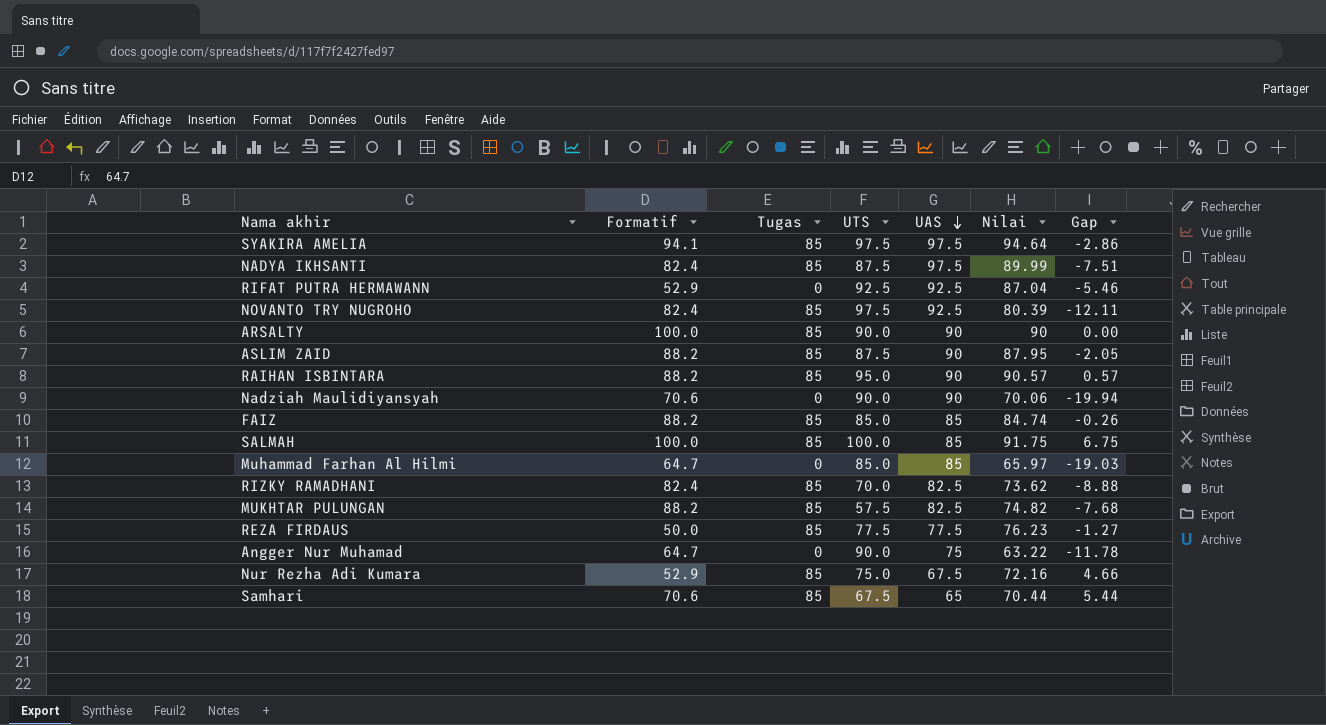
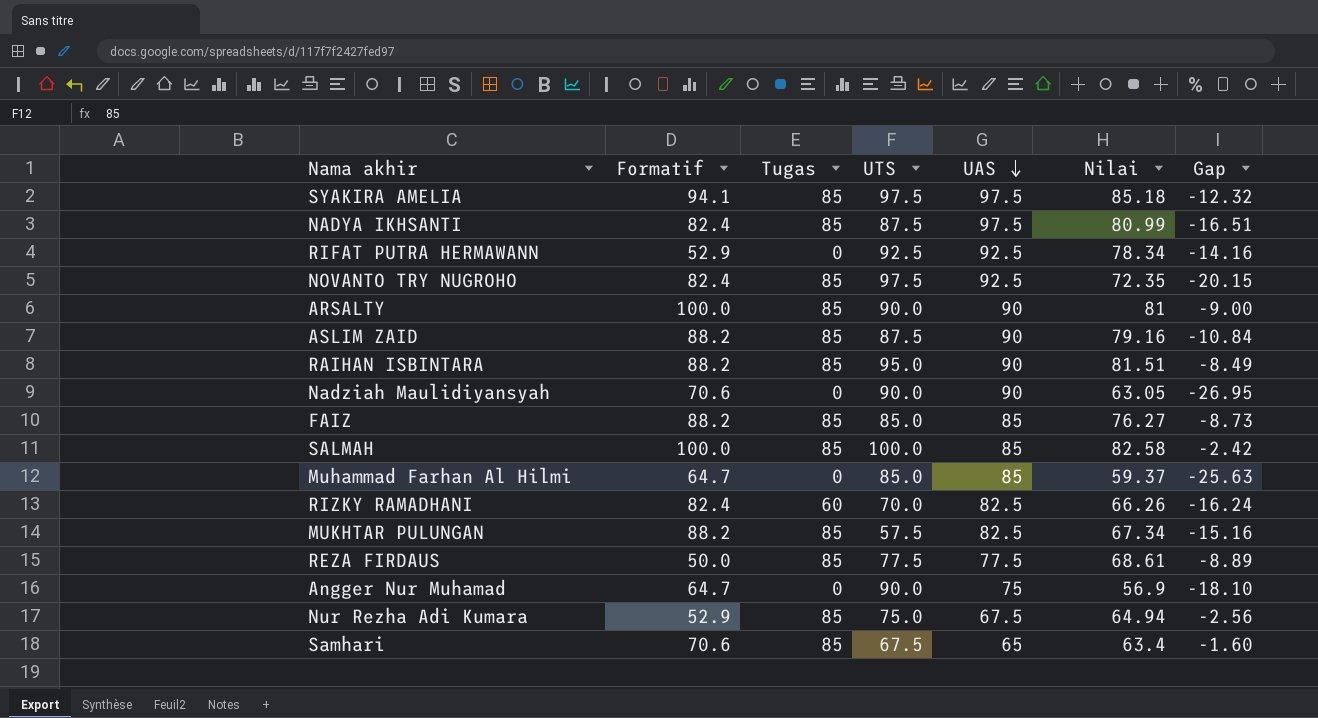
SYAKIRA AMELIA | Nilai: 94.64 -> 85.18
SYAKIRA AMELIA | Gap: -2.86 -> -12.32
NADYA IKHSANTI | Nilai: 89.99 -> 80.99
NADYA IKHSANTI | Gap: -7.51 -> -16.51
RIFAT PUTRA HERMAWANN | Nilai: 87.04 -> 78.34
RIFAT PUTRA HERMAWANN | Gap: -5.46 -> -14.16
NOVANTO TRY NUGROHO | Nilai: 80.39 -> 72.35
NOVANTO TRY NUGROHO | Gap: -12.11 -> -20.15
ARSALTY | Nilai: 90 -> 81
ARSALTY | Gap: 0.00 -> -9.00
ASLIM ZAID | Nilai: 87.95 -> 79.16
ASLIM ZAID | Gap: -2.05 -> -10.84
RAIHAN ISBINTARA | Nilai: 90.57 -> 81.51
RAIHAN ISBINTARA | Gap: 0.57 -> -8.49
Nadziah Maulidiyansyah | Nilai: 70.06 -> 63.05
Nadziah Maulidiyansyah | Gap: -19.94 -> -26.95
FAIZ | Nilai: 84.74 -> 76.27
FAIZ | Gap: -0.26 -> -8.73
SALMAH | Nilai: 91.75 -> 82.58
SALMAH | Gap: 6.75 -> -2.42
Muhammad Farhan Al Hilmi | Nilai: 65.97 -> 59.37
Muhammad Farhan Al Hilmi | Gap: -19.03 -> -25.63
RIZKY RAMADHANI | Tugas: 85 -> 60
RIZKY RAMADHANI | Nilai: 73.62 -> 66.26
RIZKY RAMADHANI | Gap: -8.88 -> -16.24
MUKHTAR PULUNGAN | Nilai: 74.82 -> 67.34
MUKHTAR PULUNGAN | Gap: -7.68 -> -15.16
REZA FIRDAUS | Nilai: 76.23 -> 68.61
REZA FIRDAUS | Gap: -1.27 -> -8.89
Angger Nur Muhamad | Nilai: 63.22 -> 56.9
Angger Nur Muhamad | Gap: -11.78 -> -18.10
Nur Rezha Adi Kumara | Nilai: 72.16 -> 64.94
Nur Rezha Adi Kumara | Gap: 4.66 -> -2.56
Samhari | Nilai: 70.44 -> 63.4
Samhari | Gap: 5.44 -> -1.60

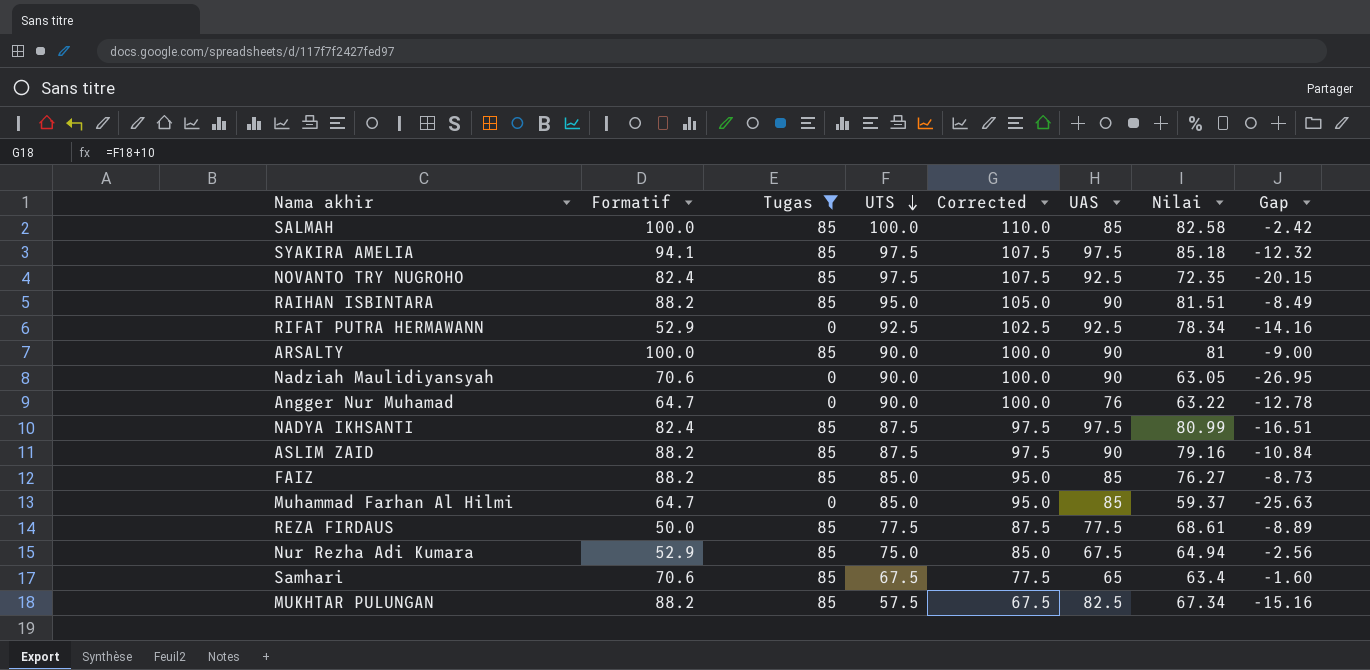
filter: none -> Tugas != 60
row order: UAS descending -> UTS descending
column Corrected | formula: none -> [UTS] + 10
Angger Nur Muhamad | UAS: 75 -> 76
Angger Nur Muhamad | Nilai: 56.9 -> 63.22
Angger Nur Muhamad | Gap: -18.10 -> -12.78

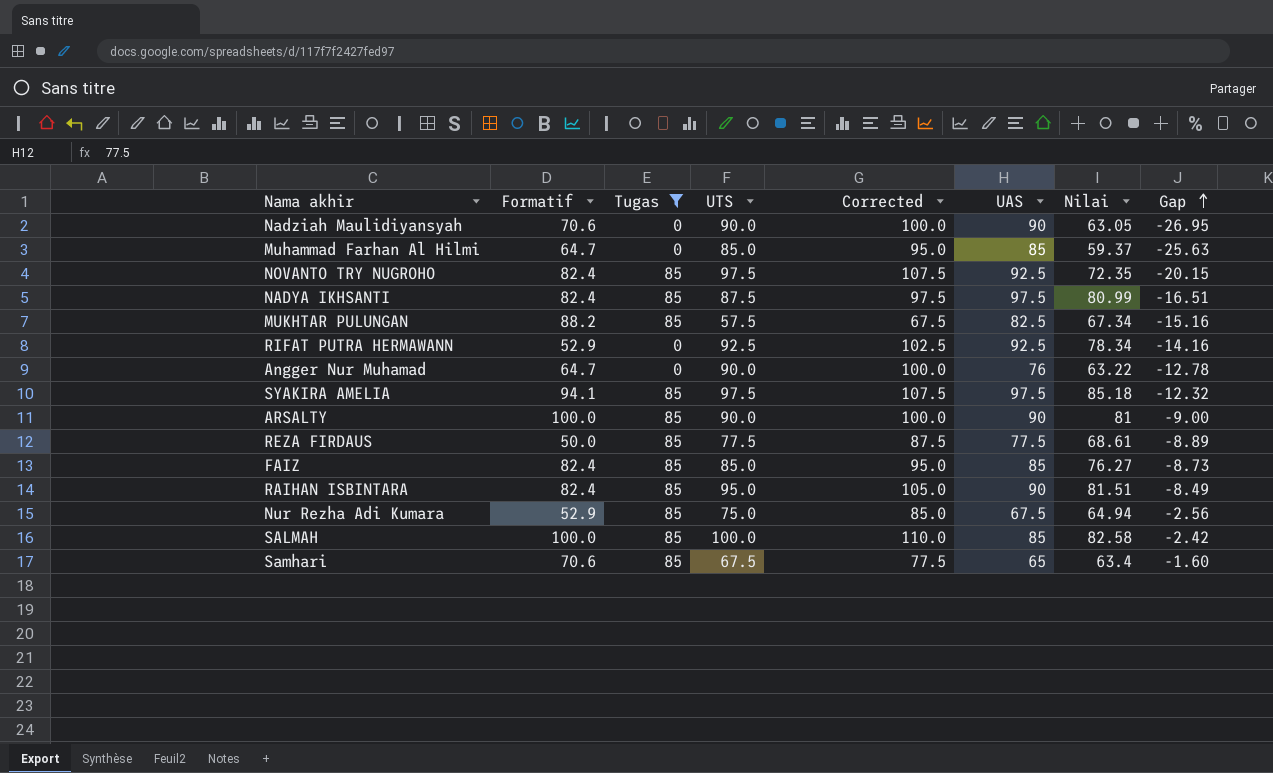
row order: UTS descending -> Gap ascending
row ASLIM ZAID: 88.2 | 85 | 87.5 | 97.5 | 90 | 79.16 | -10.84 -> none
FAIZ | Formatif: 88.2 -> 82.4
RAIHAN ISBINTARA | Formatif: 88.2 -> 82.4

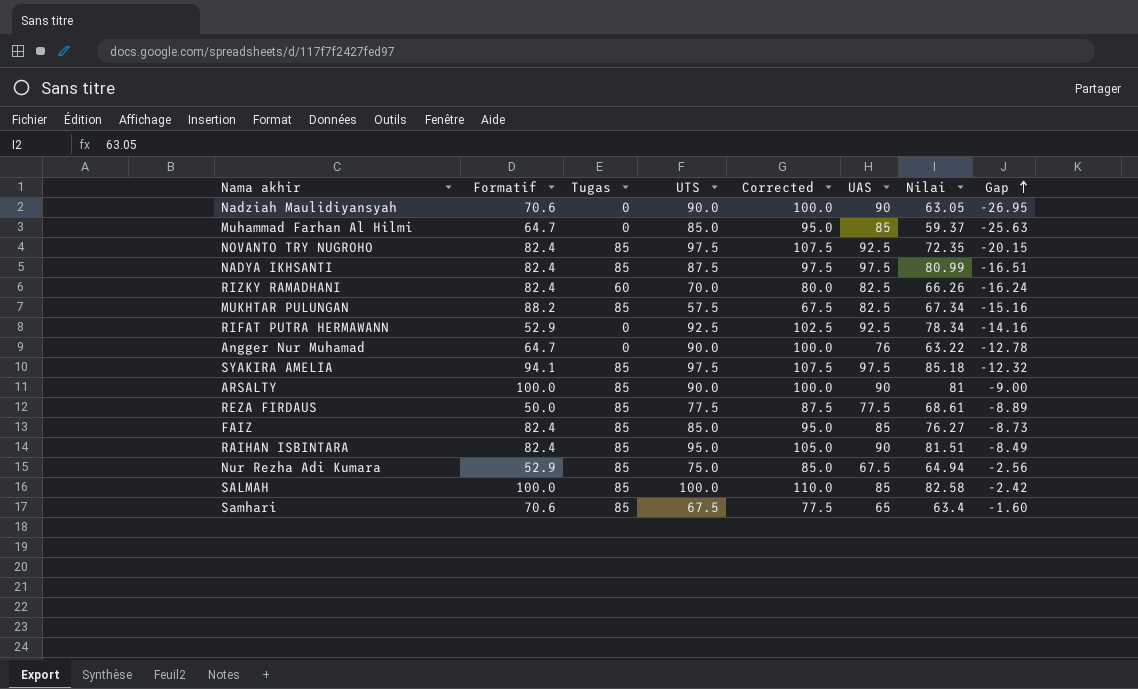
filter: Tugas != 60 -> none

